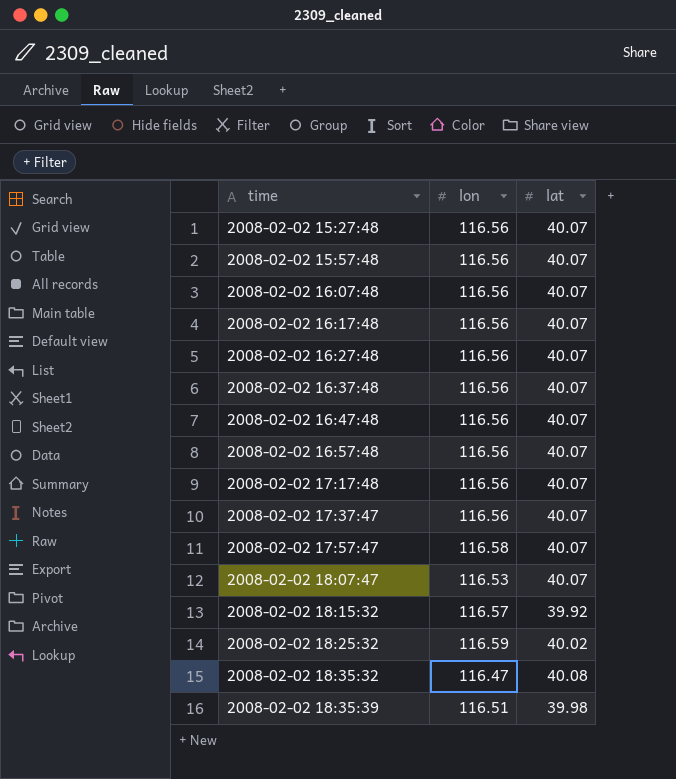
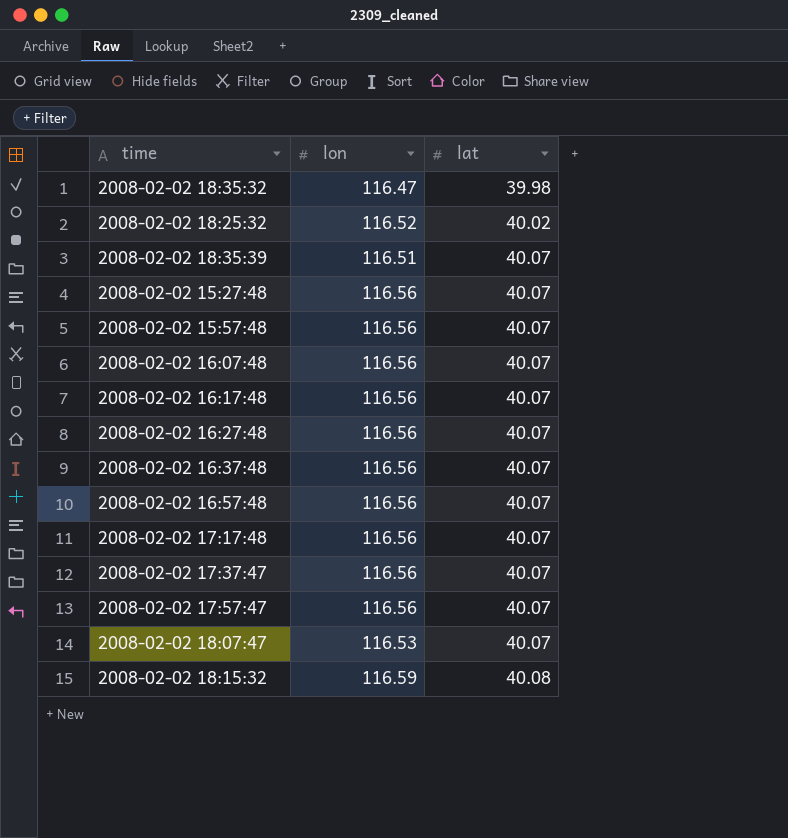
row order: time ascending -> lat ascending
row 2008-02-02 16:47:48: 116.56 | 40.07 -> none
2008-02-02 18:35:32 | lat: 40.08 -> 39.98
2008-02-02 18:25:32 | lon: 116.59 -> 116.52
2008-02-02 18:35:39 | lat: 39.98 -> 40.07
2008-02-02 17:57:47 | lon: 116.58 -> 116.56
2008-02-02 18:15:32 | lon: 116.57 -> 116.59
2008-02-02 18:15:32 | lat: 39.92 -> 40.08

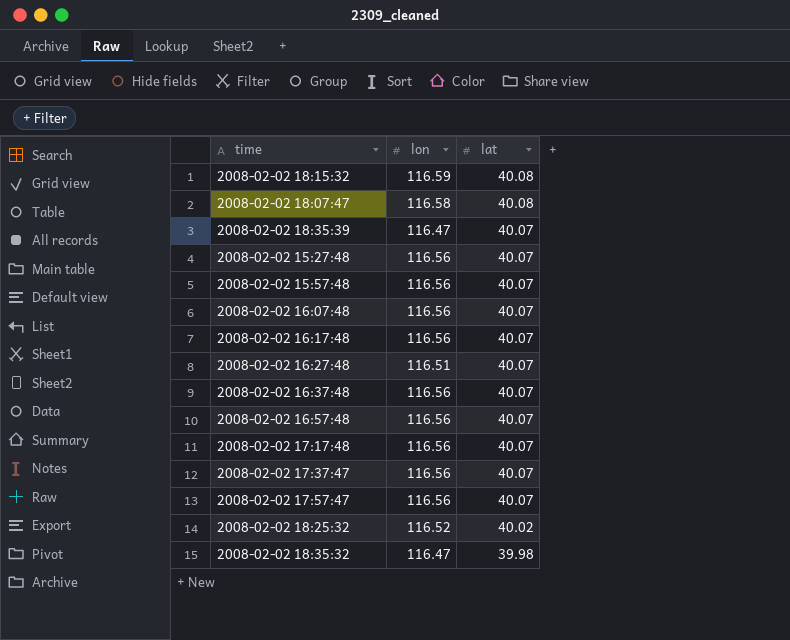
row order: lat ascending -> lat descending
2008-02-02 18:07:47 | lon: 116.53 -> 116.58
2008-02-02 18:07:47 | lat: 40.07 -> 40.08
2008-02-02 18:35:39 | lon: 116.51 -> 116.47
2008-02-02 16:27:48 | lon: 116.56 -> 116.51

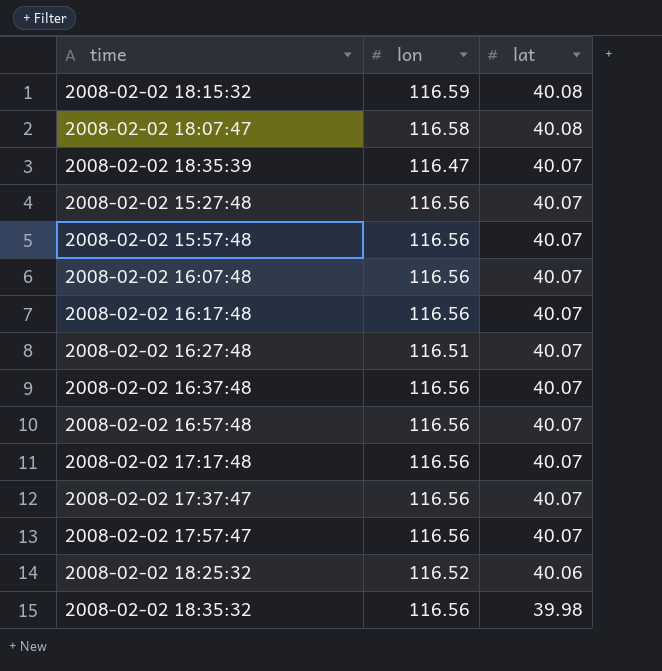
2008-02-02 18:25:32 | lat: 40.02 -> 40.06
2008-02-02 18:35:32 | lon: 116.47 -> 116.56

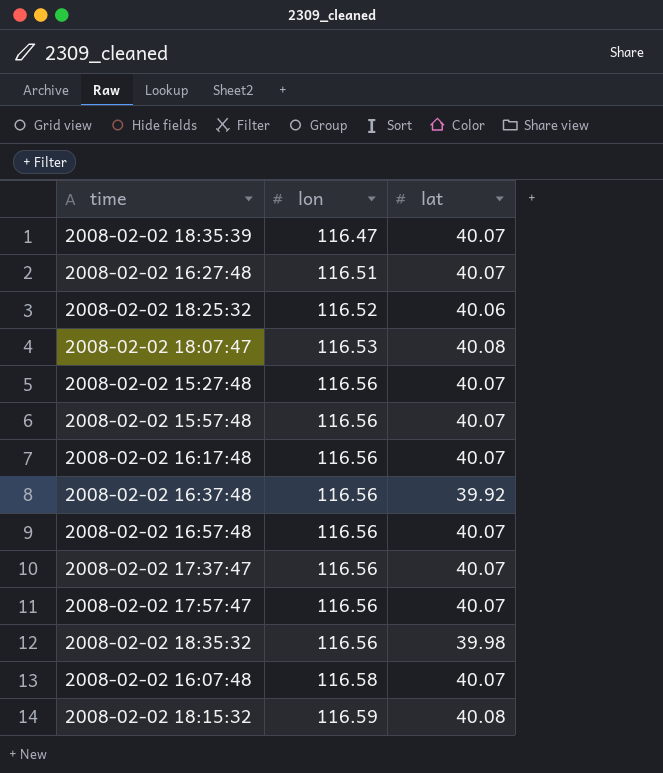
row order: lat descending -> lon ascending
row 2008-02-02 17:17:48: 116.56 | 40.07 -> none
2008-02-02 18:07:47 | lon: 116.58 -> 116.53
2008-02-02 16:37:48 | lat: 40.07 -> 39.92
2008-02-02 16:07:48 | lon: 116.56 -> 116.58

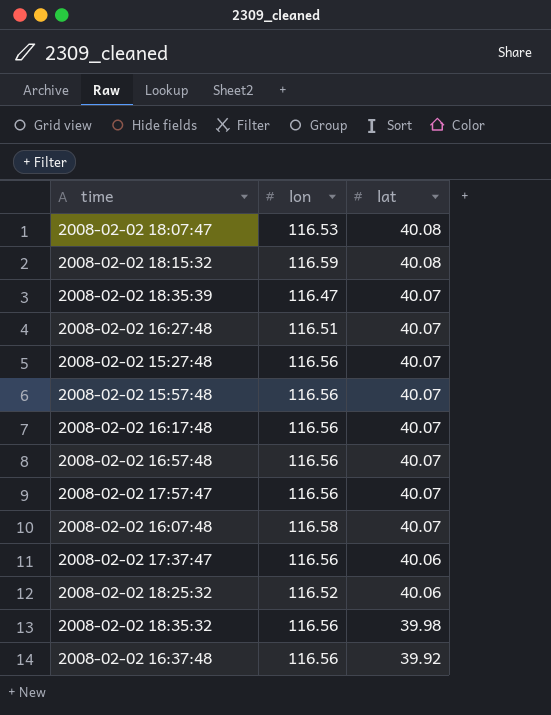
row order: lon ascending -> lat descending
2008-02-02 17:37:47 | lat: 40.07 -> 40.06

